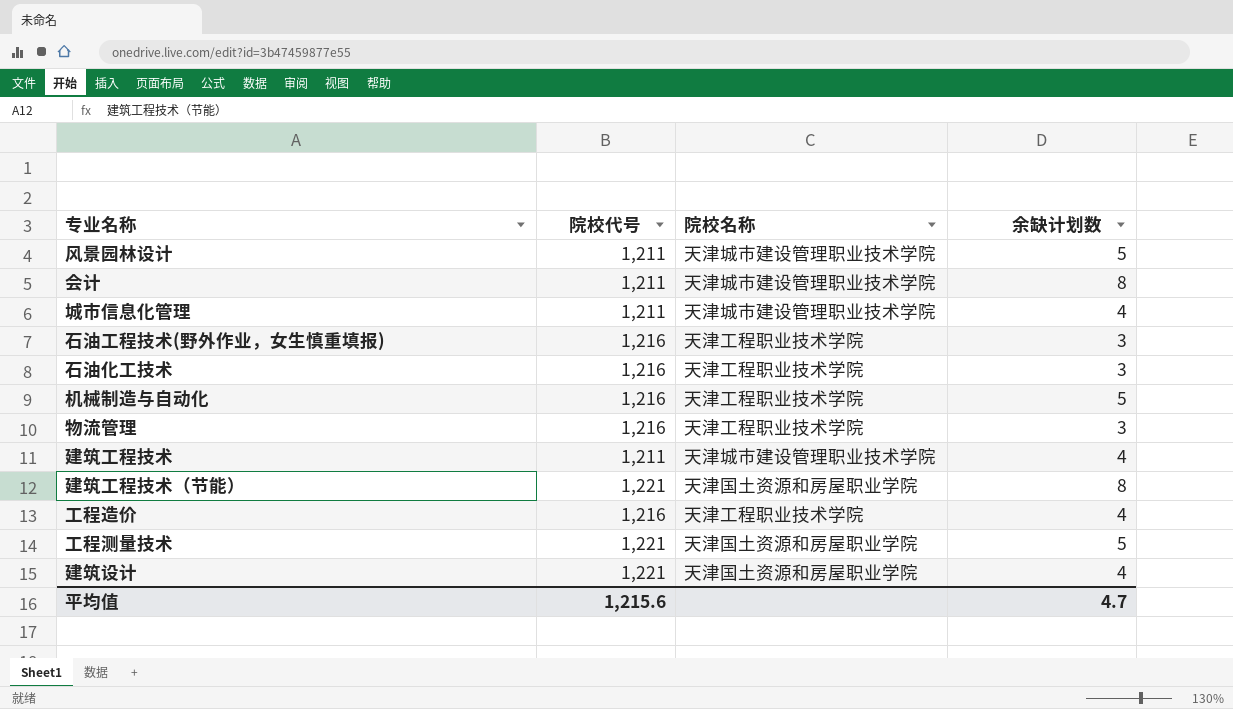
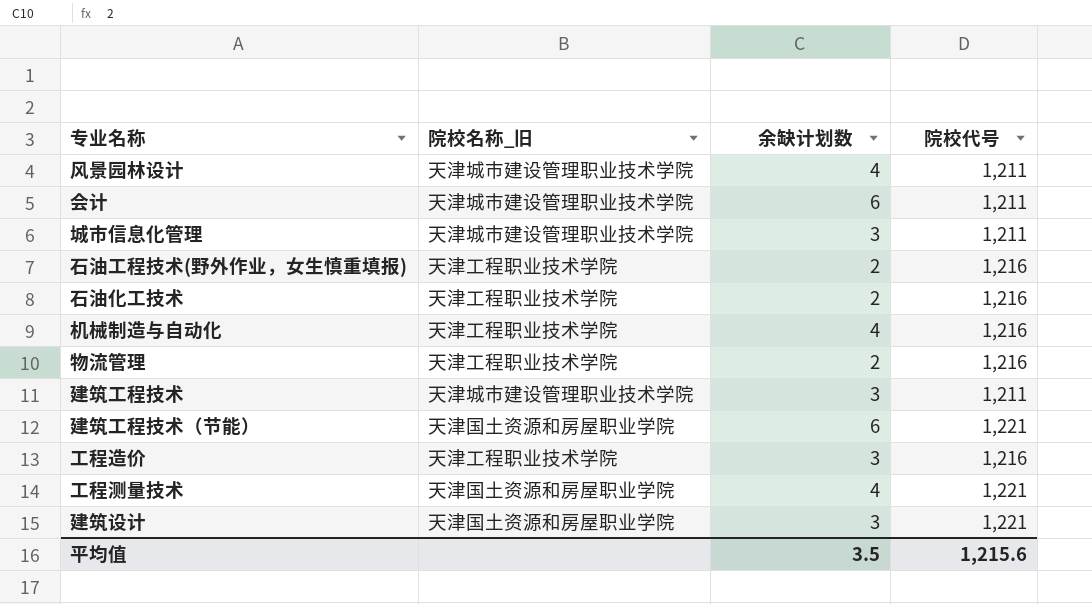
column name: 院校名称 -> 院校名称_旧
column 院校代号 | position: 2 -> 4
风景园林设计 | 余缺计划数: 5 -> 4
会计 | 余缺计划数: 8 -> 6
城市信息化管理 | 余缺计划数: 4 -> 3
石油工程技术(野外作业，女生慎重填报) | 余缺计划数: 3 -> 2
石油化工技术 | 余缺计划数: 3 -> 2
机械制造与自动化 | 余缺计划数: 5 -> 4
物流管理 | 余缺计划数: 3 -> 2
建筑工程技术 | 余缺计划数: 4 -> 3
建筑工程技术（节能） | 余缺计划数: 8 -> 6
工程造价 | 余缺计划数: 4 -> 3
工程测量技术 | 余缺计划数: 5 -> 4
建筑设计 | 余缺计划数: 4 -> 3
平均值 | 余缺计划数: 4.7 -> 3.5

